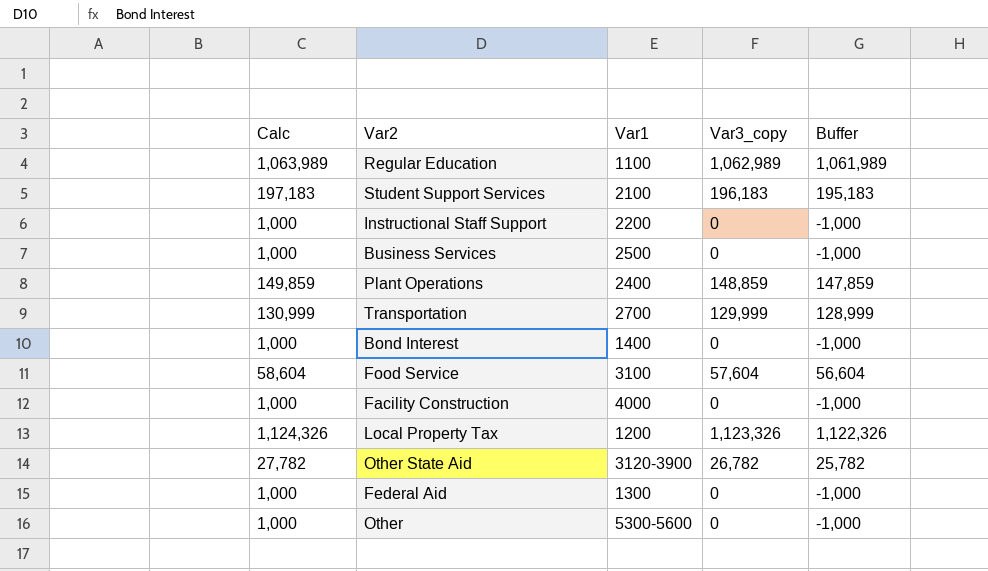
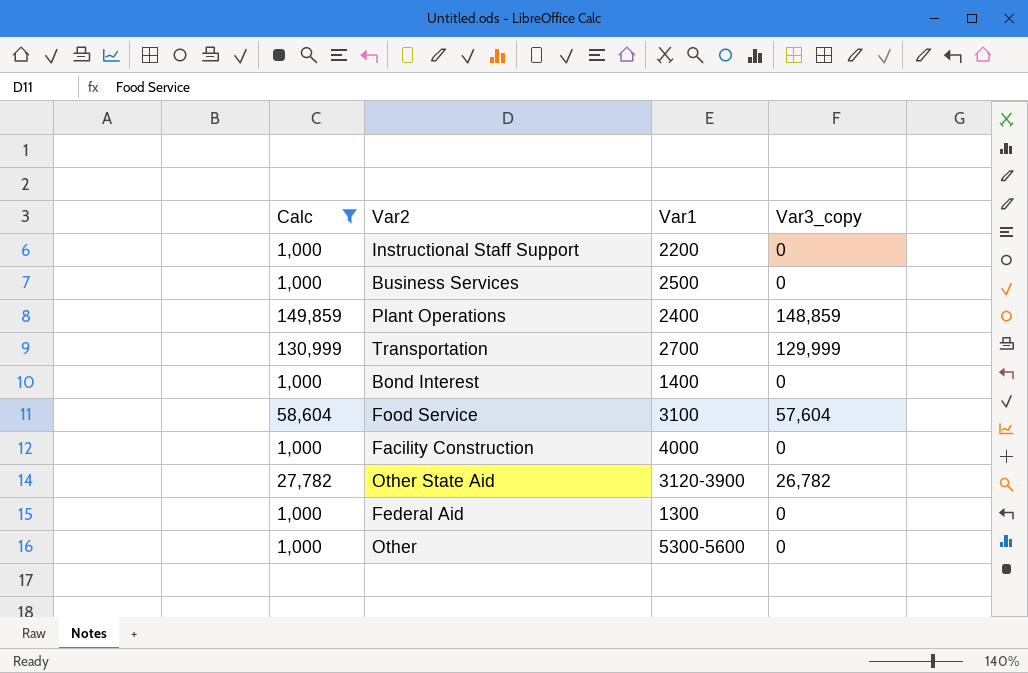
filter: none -> Calc <= 149,859
column Buffer | formula: [Var3_copy] - 1000 -> none

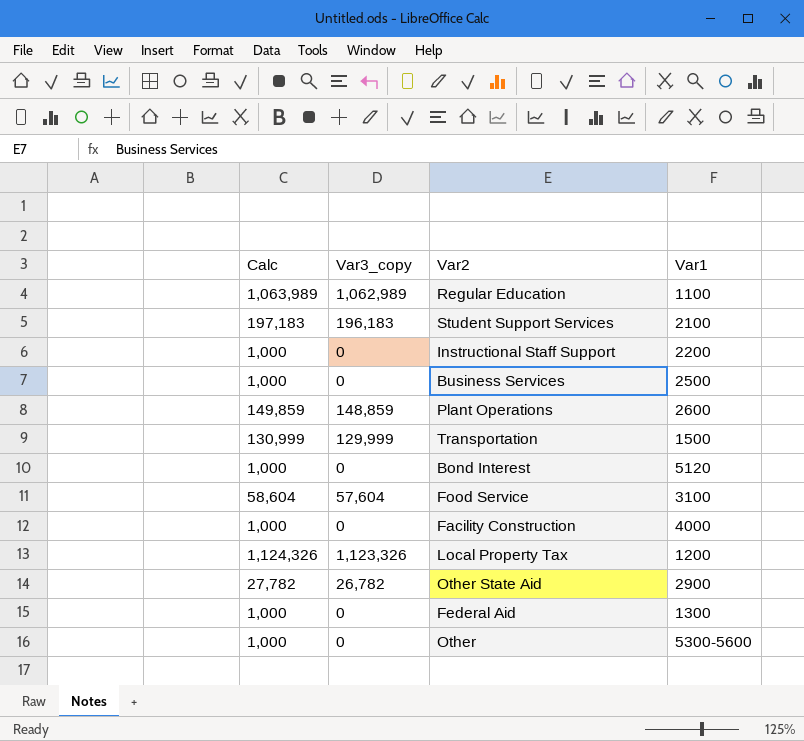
filter: Calc <= 149,859 -> none
column Var3_copy | position: 4 -> 2
Plant Operations | Var1: 2400 -> 2600
Transportation | Var1: 2700 -> 1500
Bond Interest | Var1: 1400 -> 5120
Other State Aid | Var1: 3120-3900 -> 2900

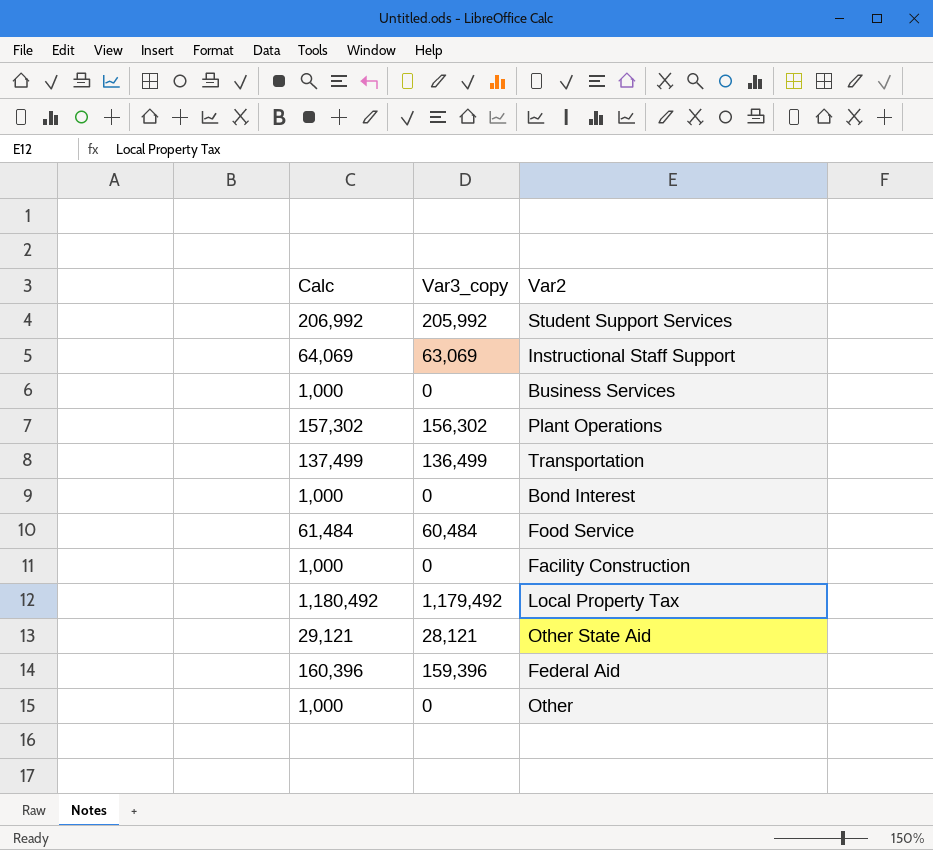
column Var1 | position: 4 -> none
row Regular Education: 1,063,989 | 1,062,989 | 1100 -> none
Student Support Services | Calc: 197,183 -> 206,992
Student Support Services | Var3_copy: 196,183 -> 205,992
Instructional Staff Support | Calc: 1,000 -> 64,069
Instructional Staff Support | Var3_copy: 0 -> 63,069
Plant Operations | Calc: 149,859 -> 157,302
Plant Operations | Var3_copy: 148,859 -> 156,302
Transportation | Calc: 130,999 -> 137,499
Transportation | Var3_copy: 129,999 -> 136,499
Food Service | Calc: 58,604 -> 61,484
Food Service | Var3_copy: 57,604 -> 60,484
Local Property Tax | Calc: 1,124,326 -> 1,180,492
Local Property Tax | Var3_copy: 1,123,326 -> 1,179,492
Other State Aid | Calc: 27,782 -> 29,121
Other State Aid | Var3_copy: 26,782 -> 28,121
Federal Aid | Calc: 1,000 -> 160,396
Federal Aid | Var3_copy: 0 -> 159,396

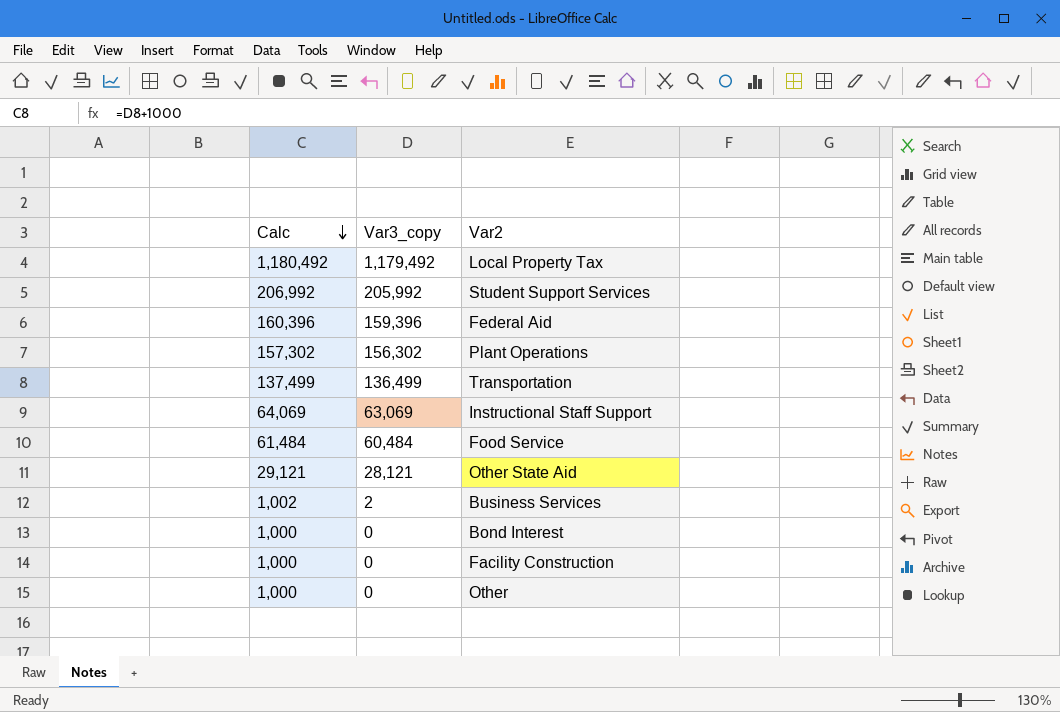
row order: none -> Calc descending
Business Services | Calc: 1,000 -> 1,002
Business Services | Var3_copy: 0 -> 2

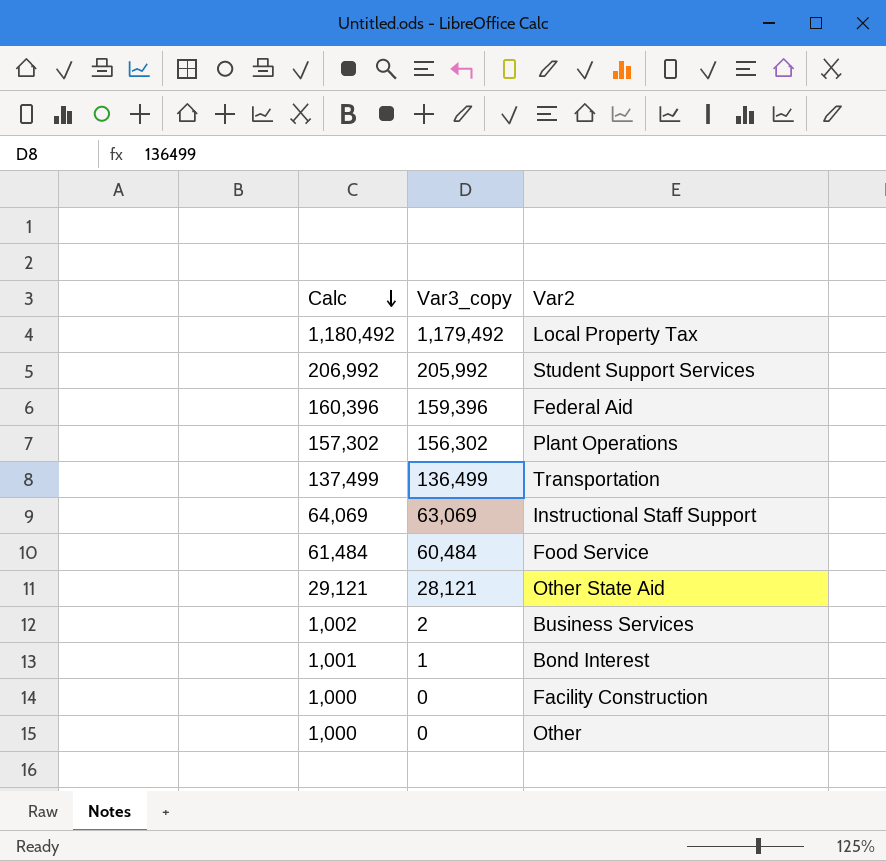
Bond Interest | Calc: 1,000 -> 1,001
Bond Interest | Var3_copy: 0 -> 1

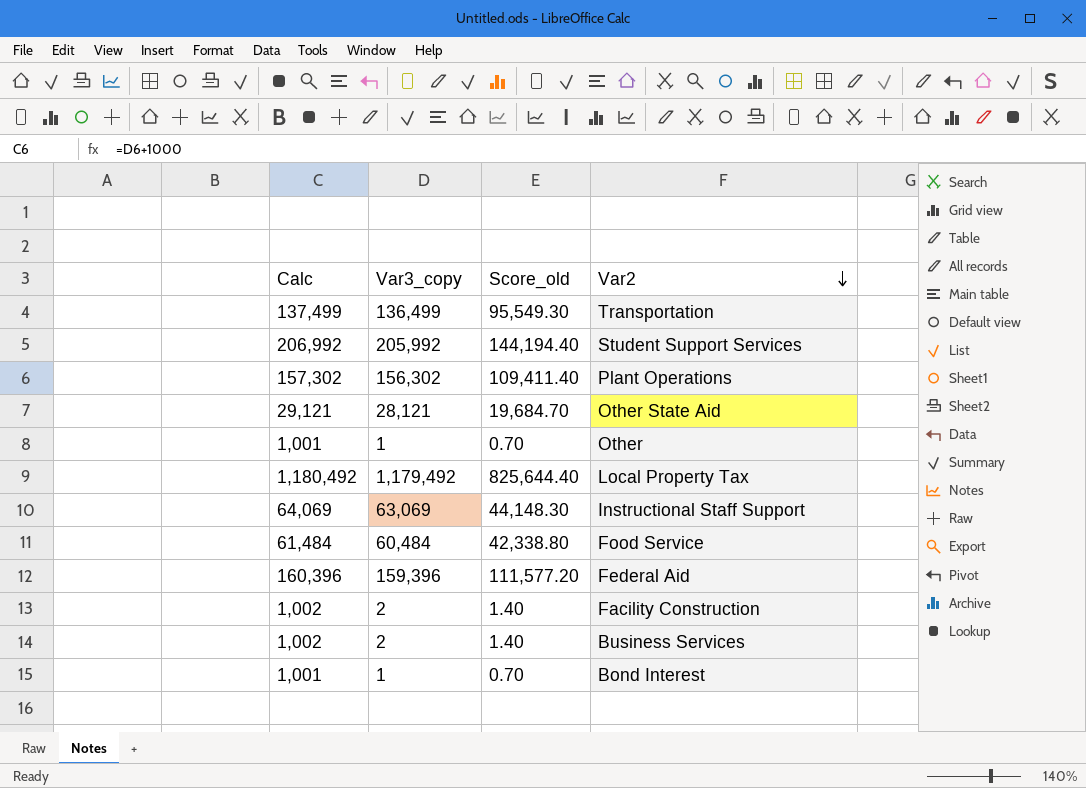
row order: Calc descending -> Var2 descending
column Score_old | formula: none -> [Var3_copy] * 0.7
Other | Calc: 1,000 -> 1,001
Other | Var3_copy: 0 -> 1
Facility Construction | Calc: 1,000 -> 1,002
Facility Construction | Var3_copy: 0 -> 2

